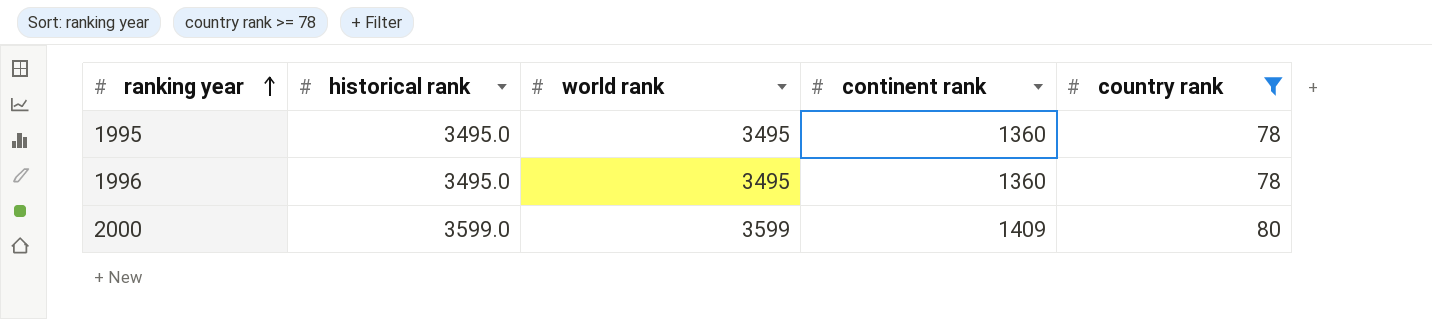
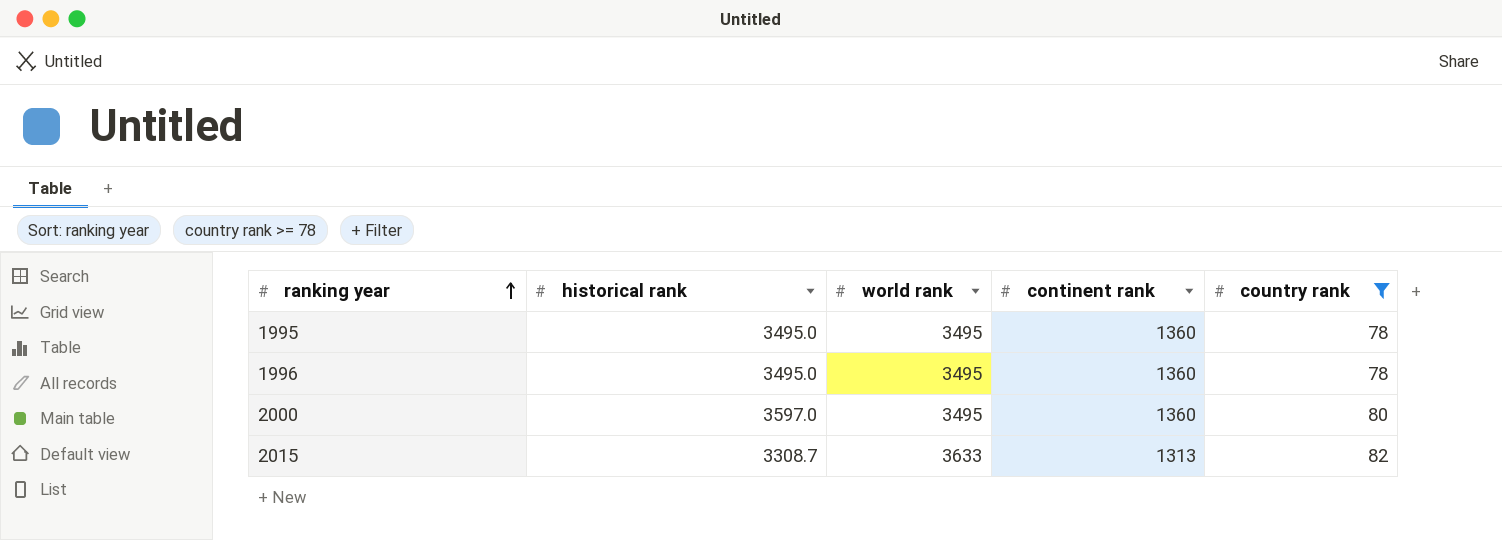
2000 | historical rank: 3599.0 -> 3597.0
2000 | world rank: 3599 -> 3495
2000 | continent rank: 1409 -> 1360
row 2015: none -> 3308.7 | 3633 | 1313 | 82

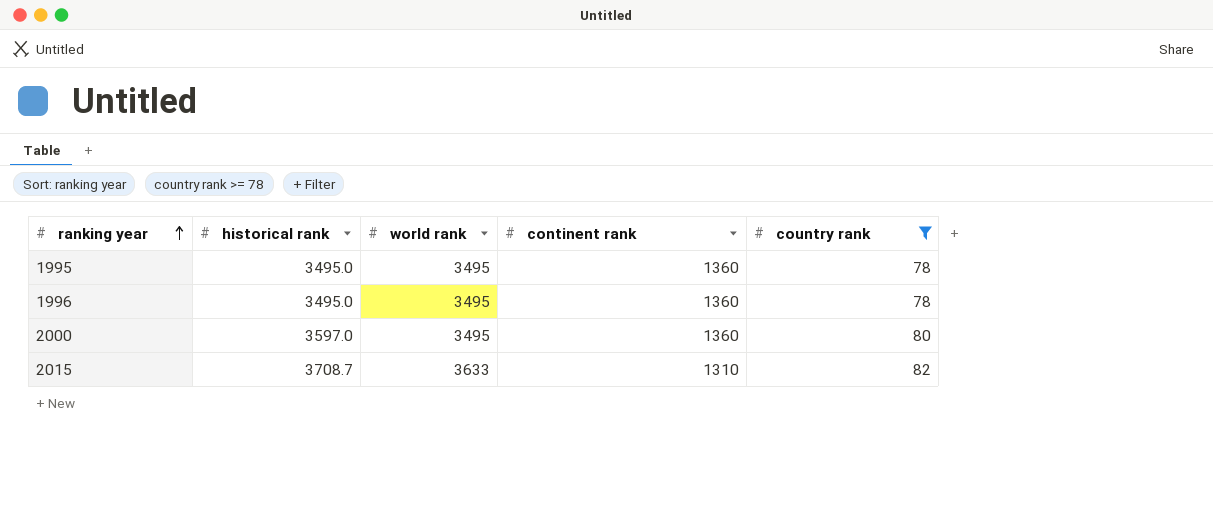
2015 | historical rank: 3308.7 -> 3708.7
2015 | continent rank: 1313 -> 1310

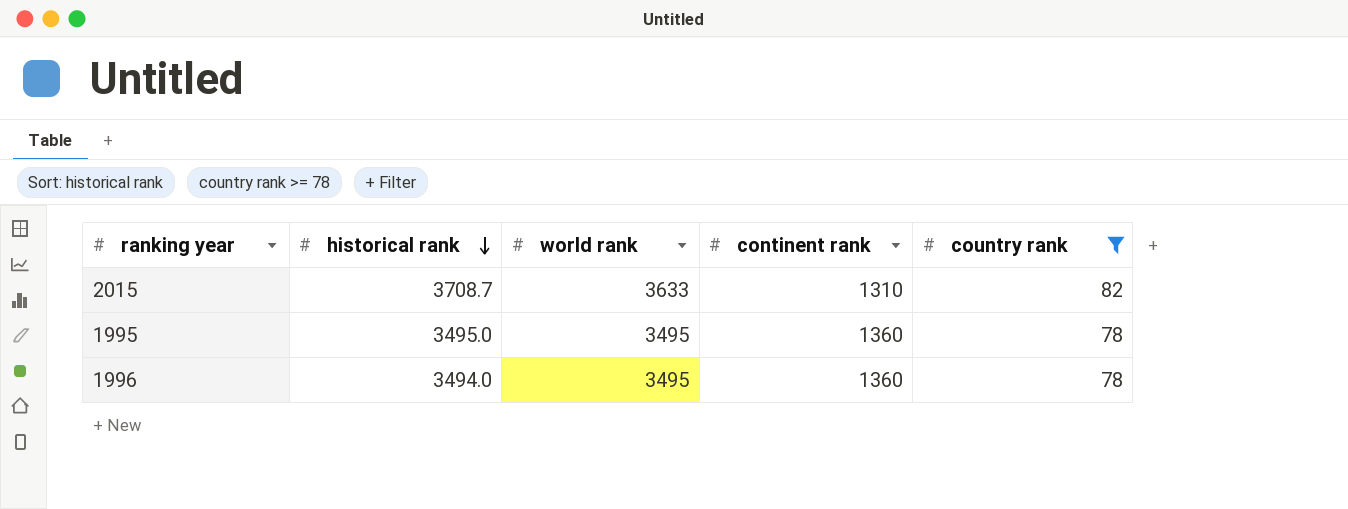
row order: ranking year ascending -> historical rank descending
row 2000: 3597.0 | 3495 | 1360 | 80 -> none
1996 | historical rank: 3495.0 -> 3494.0

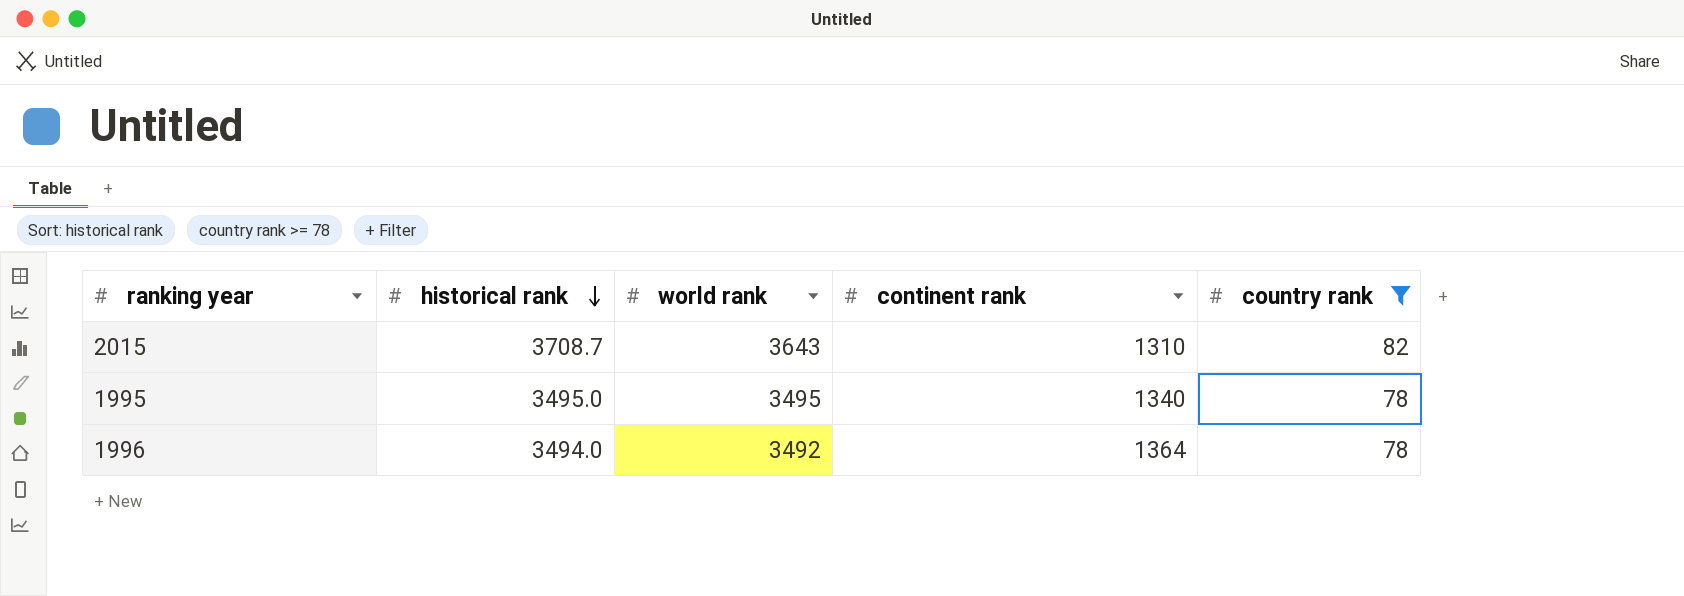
2015 | world rank: 3633 -> 3643
1995 | continent rank: 1360 -> 1340
1996 | world rank: 3495 -> 3492
1996 | continent rank: 1360 -> 1364

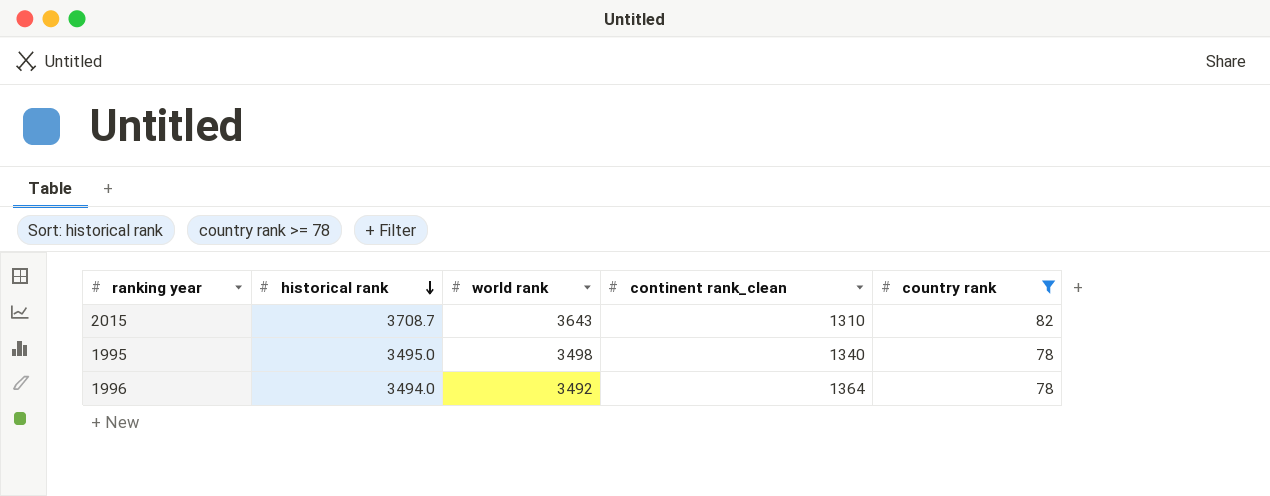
column name: continent rank -> continent rank_clean
1995 | world rank: 3495 -> 3498

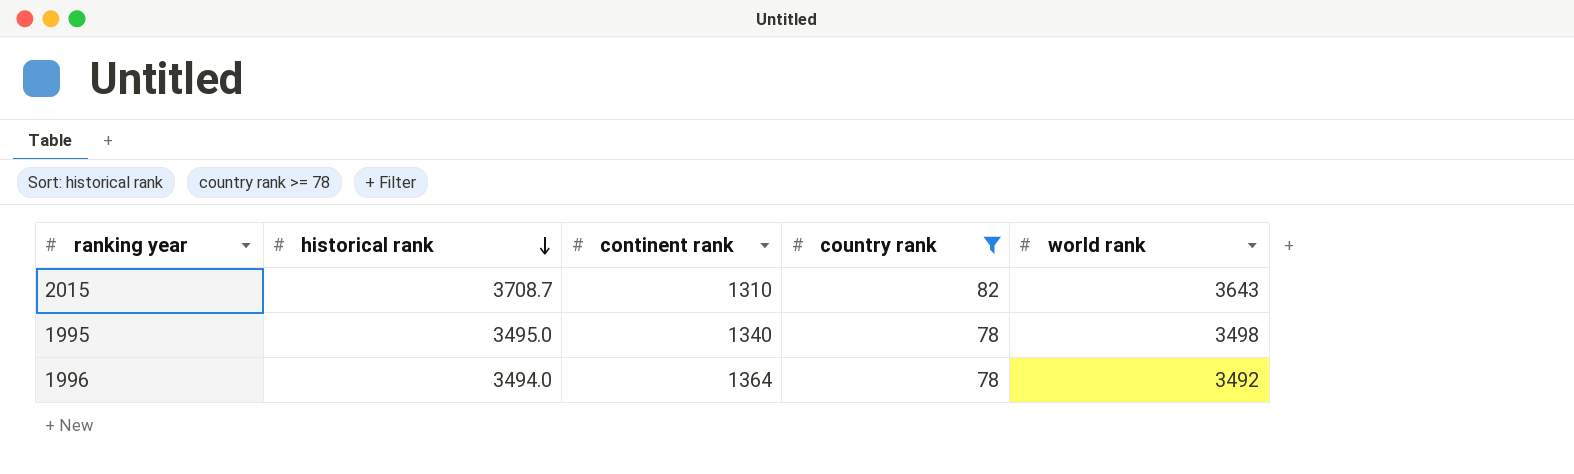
column name: continent rank_clean -> continent rank
column world rank | position: 3 -> 5

